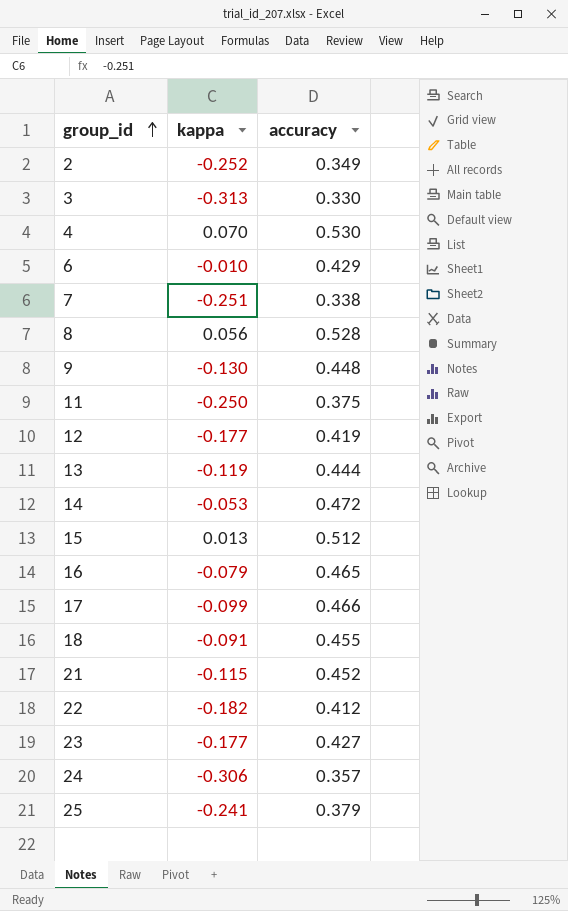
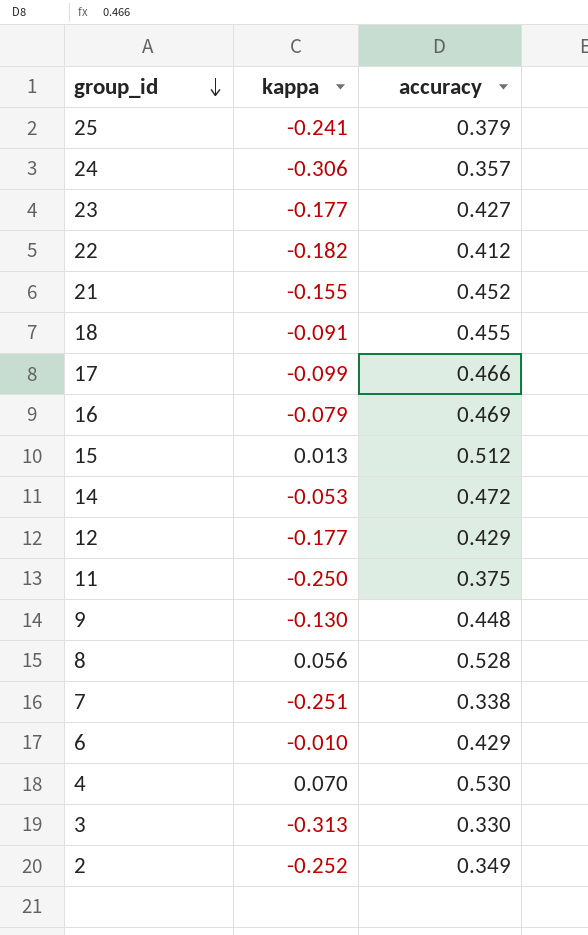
row order: group_id ascending -> group_id descending
row 13: -0.119 | 0.444 -> none
21 | kappa: -0.115 -> -0.155
16 | accuracy: 0.465 -> 0.469
12 | accuracy: 0.419 -> 0.429

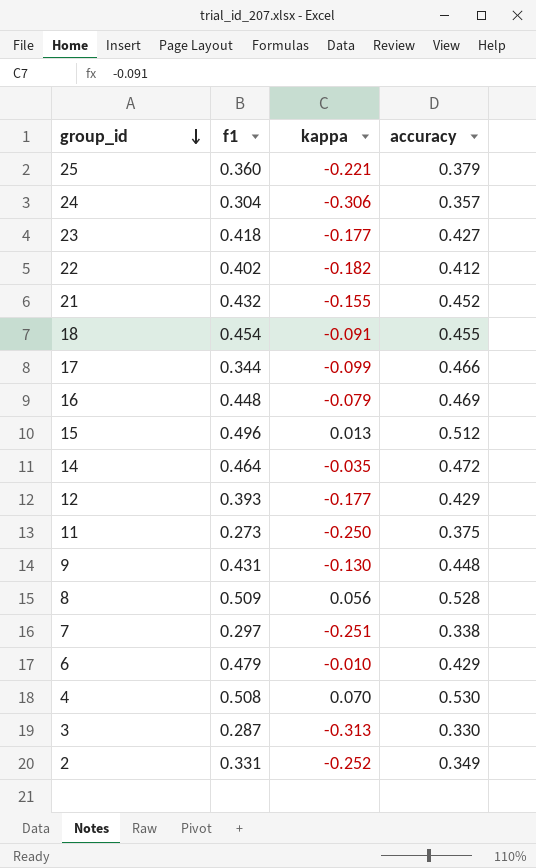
column f1 | position: none -> 2
25 | kappa: -0.241 -> -0.221
14 | kappa: -0.053 -> -0.035

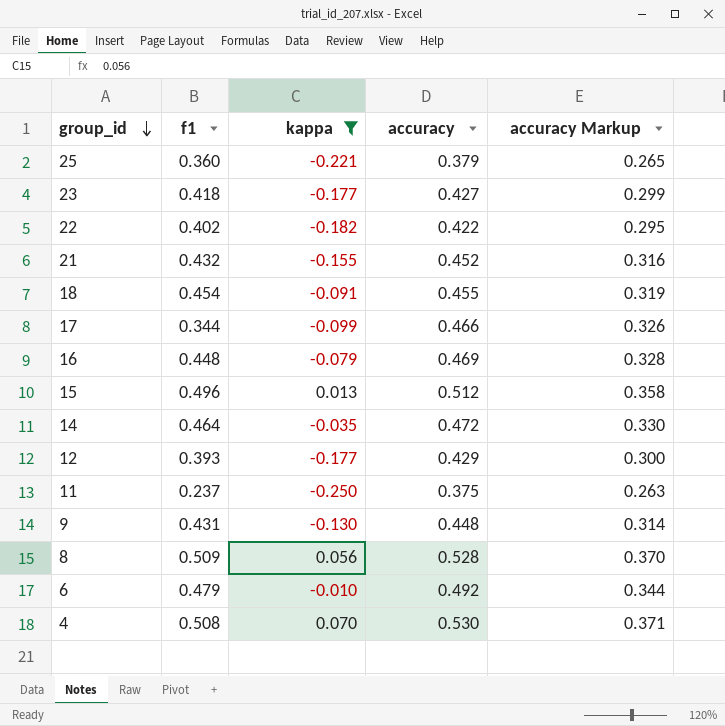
filter: none -> kappa >= -0.250
column accuracy Markup | formula: none -> [accuracy] * 0.7
22 | accuracy: 0.412 -> 0.422
11 | f1: 0.273 -> 0.237
6 | accuracy: 0.429 -> 0.492

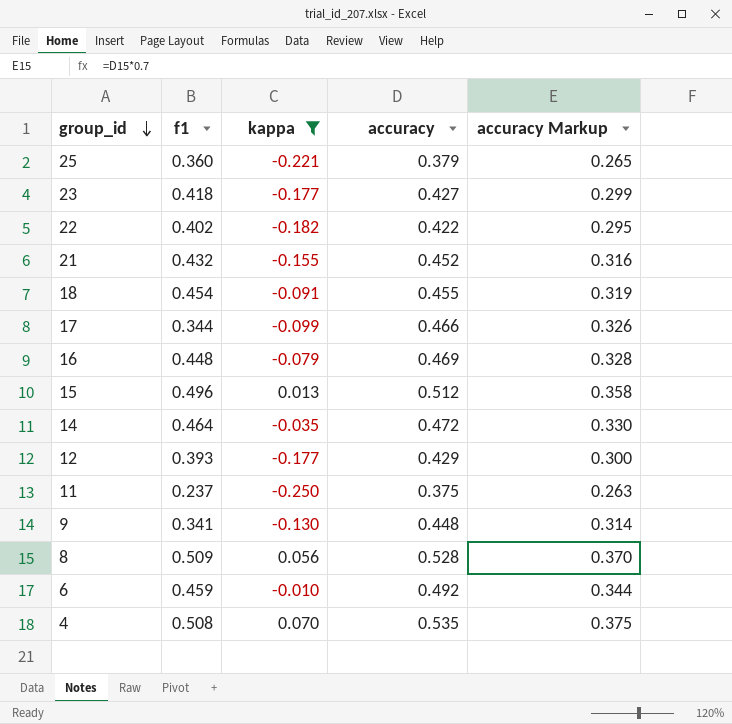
9 | f1: 0.431 -> 0.341
6 | f1: 0.479 -> 0.459
4 | accuracy: 0.530 -> 0.535
4 | accuracy Markup: 0.371 -> 0.375

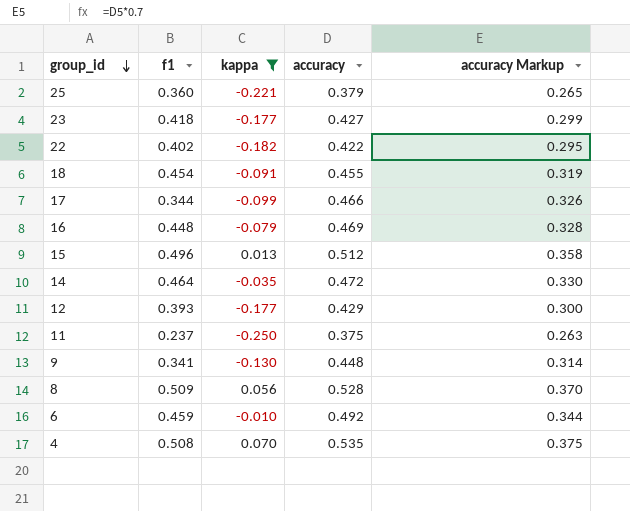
row 21: 0.432 | -0.155 | 0.452 | 0.316 -> none

